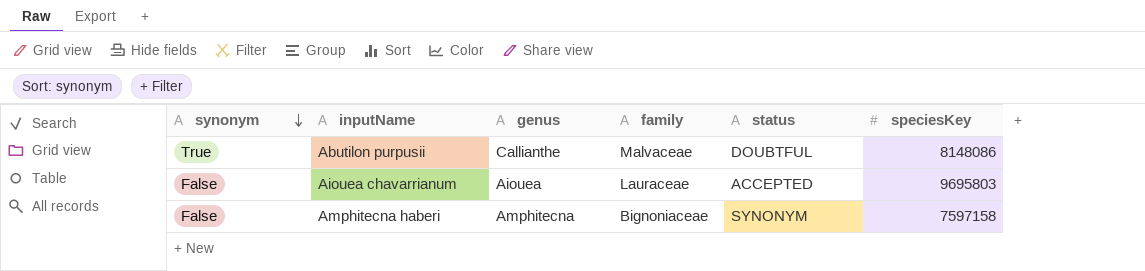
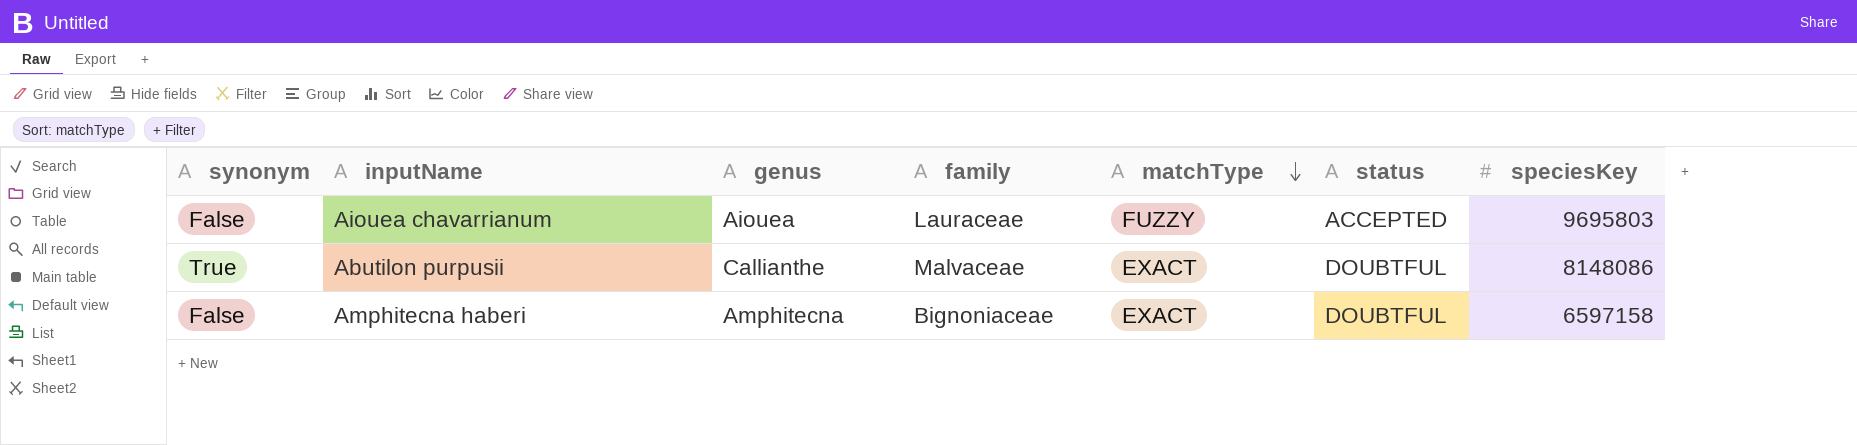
row order: synonym descending -> matchType descending
column matchType | position: none -> 5
Amphitecna haberi | status: SYNONYM -> DOUBTFUL
Amphitecna haberi | speciesKey: 7597158 -> 6597158

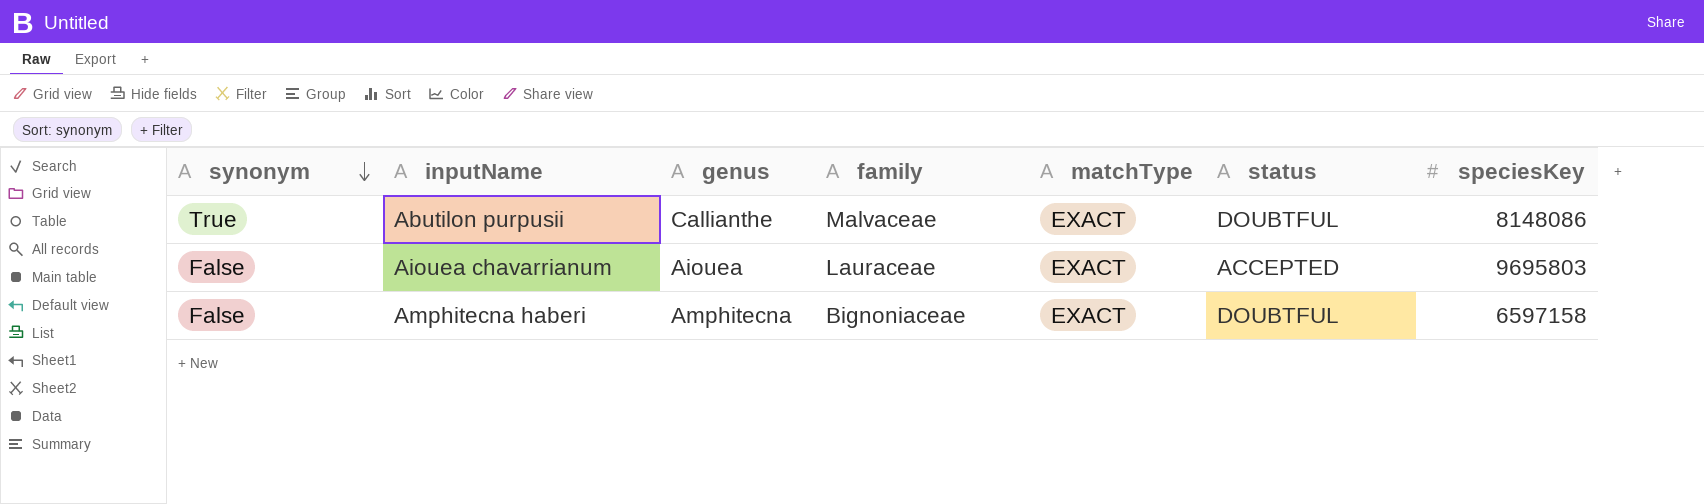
row order: matchType descending -> synonym descending
Aiouea chavarrianum | matchType: FUZZY -> EXACT

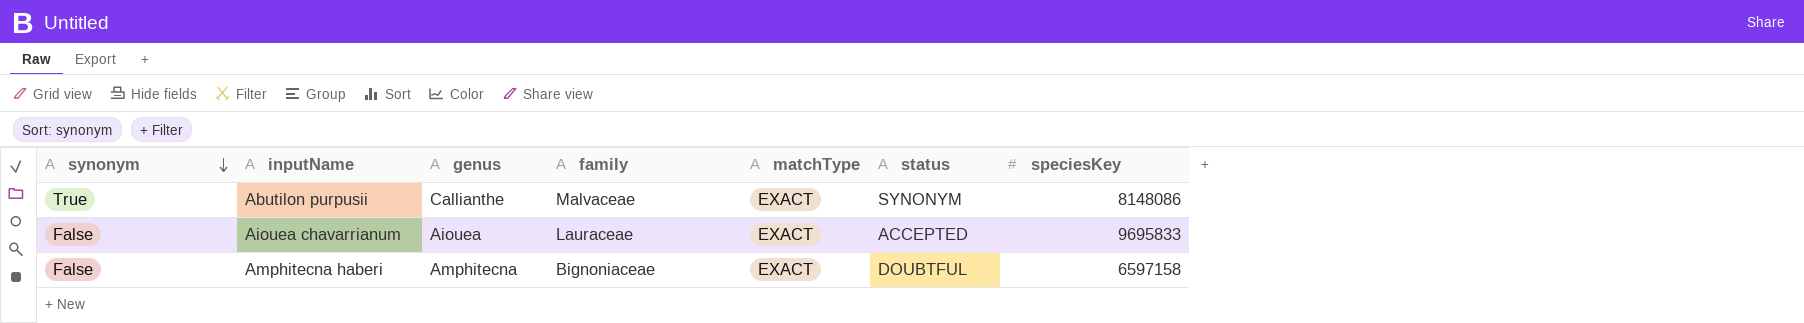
Abutilon purpusii | status: DOUBTFUL -> SYNONYM
Aiouea chavarrianum | speciesKey: 9695803 -> 9695833

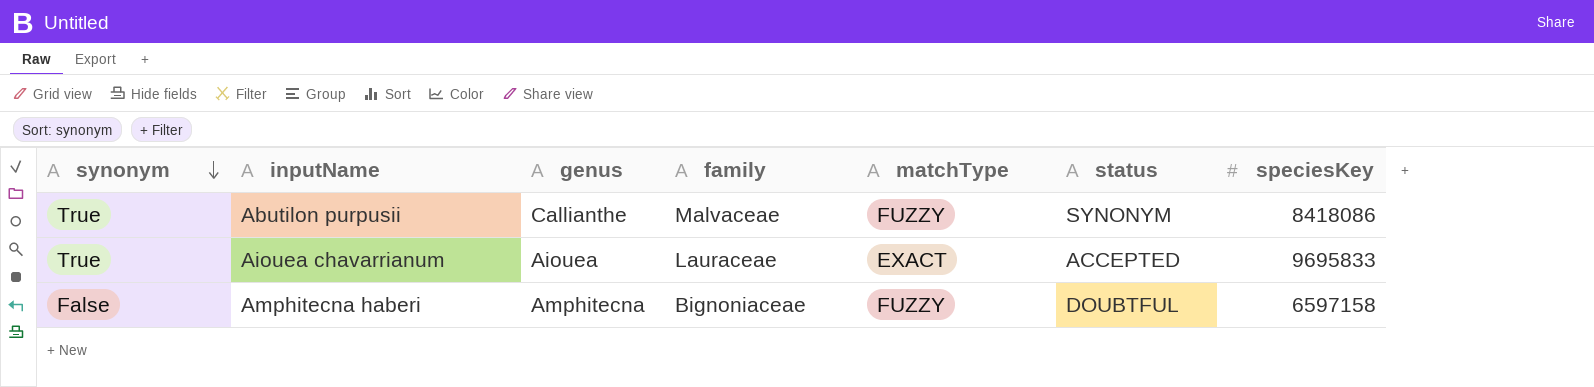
Abutilon purpusii | matchType: EXACT -> FUZZY
Abutilon purpusii | speciesKey: 8148086 -> 8418086
Aiouea chavarrianum | synonym: False -> True
Amphitecna haberi | matchType: EXACT -> FUZZY

